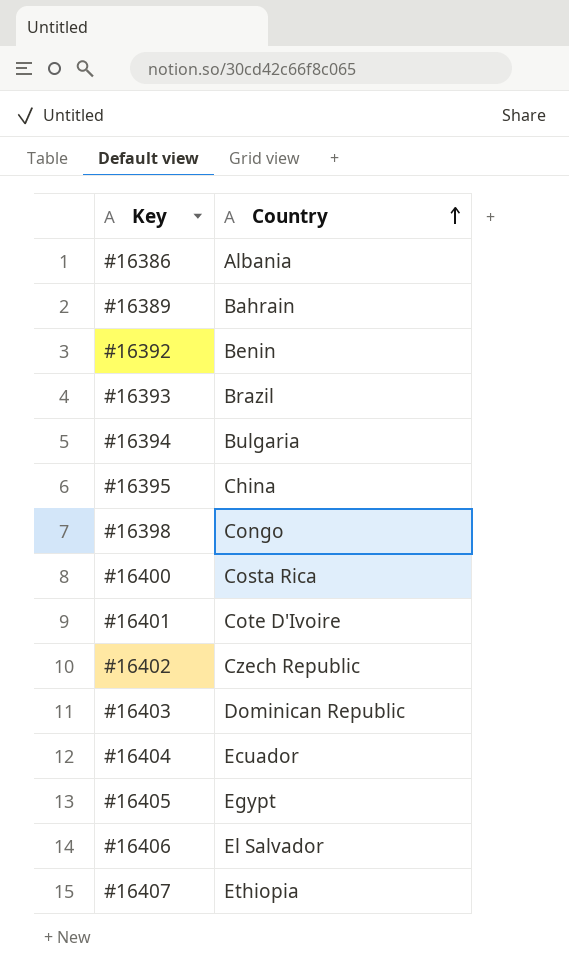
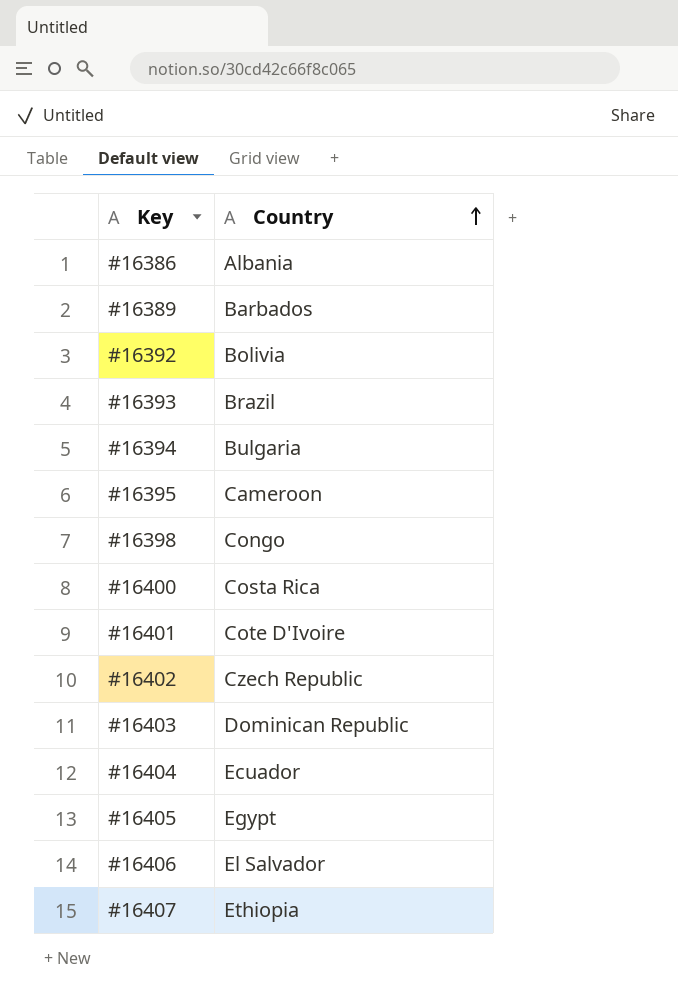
#16389 | Country: Bahrain -> Barbados
#16392 | Country: Benin -> Bolivia
#16395 | Country: China -> Cameroon

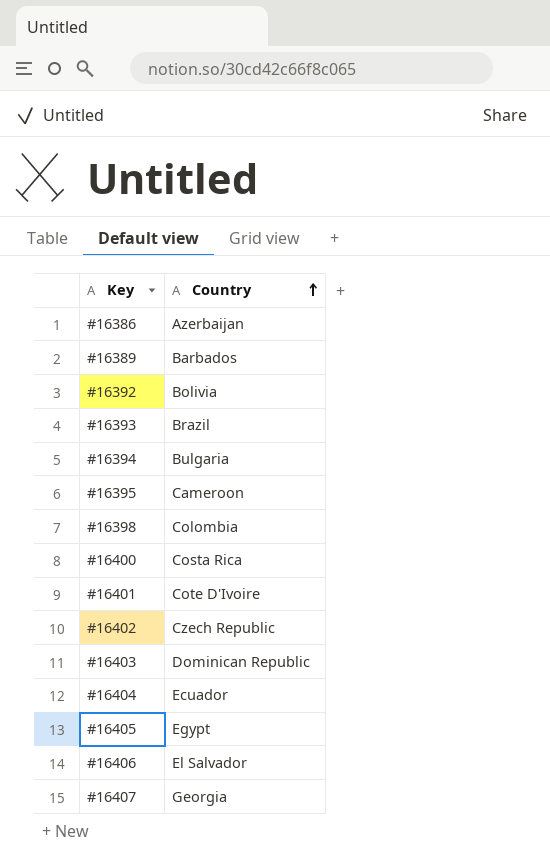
#16386 | Country: Albania -> Azerbaijan
#16398 | Country: Congo -> Colombia
#16407 | Country: Ethiopia -> Georgia

